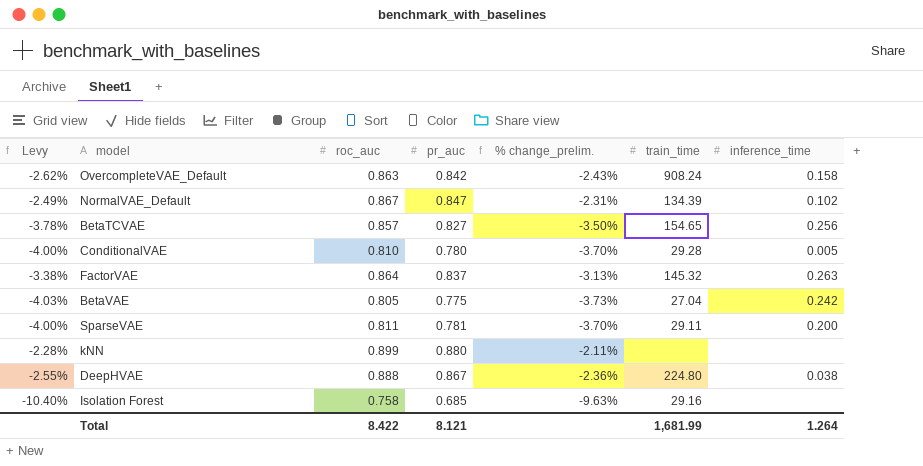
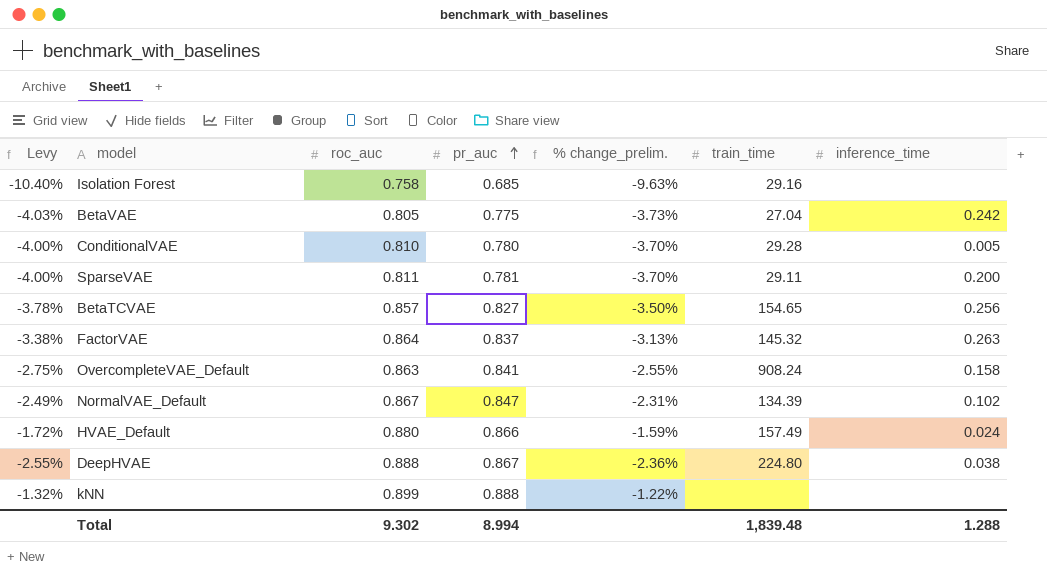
row order: none -> pr_auc ascending
OvercompleteVAE_Default | Levy: -2.62% -> -2.75%
OvercompleteVAE_Default | pr_auc: 0.842 -> 0.841
OvercompleteVAE_Default | % change_prelim.: -2.43% -> -2.55%
row HVAE_Default: none -> -1.72% | 0.880 | 0.866 | -1.59% | 157.49 | 0.024
kNN | Levy: -2.28% -> -1.32%
kNN | pr_auc: 0.880 -> 0.888
kNN | % change_prelim.: -2.11% -> -1.22%
Total | roc_auc: 8.422 -> 9.302
Total | pr_auc: 8.121 -> 8.994
Total | train_time: 1,681.99 -> 1,839.48
Total | inference_time: 1.264 -> 1.288

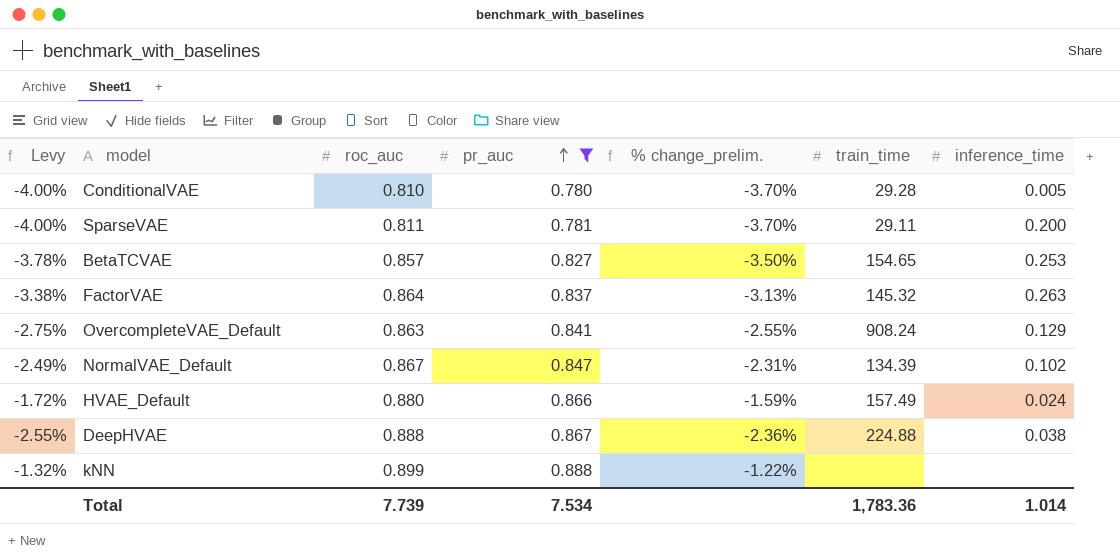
filter: none -> pr_auc >= 0.780
BetaTCVAE | inference_time: 0.256 -> 0.253
OvercompleteVAE_Default | inference_time: 0.158 -> 0.129
DeepHVAE | train_time: 224.80 -> 224.88
Total | roc_auc: 9.302 -> 7.739
Total | pr_auc: 8.994 -> 7.534
Total | train_time: 1,839.48 -> 1,783.36
Total | inference_time: 1.288 -> 1.014

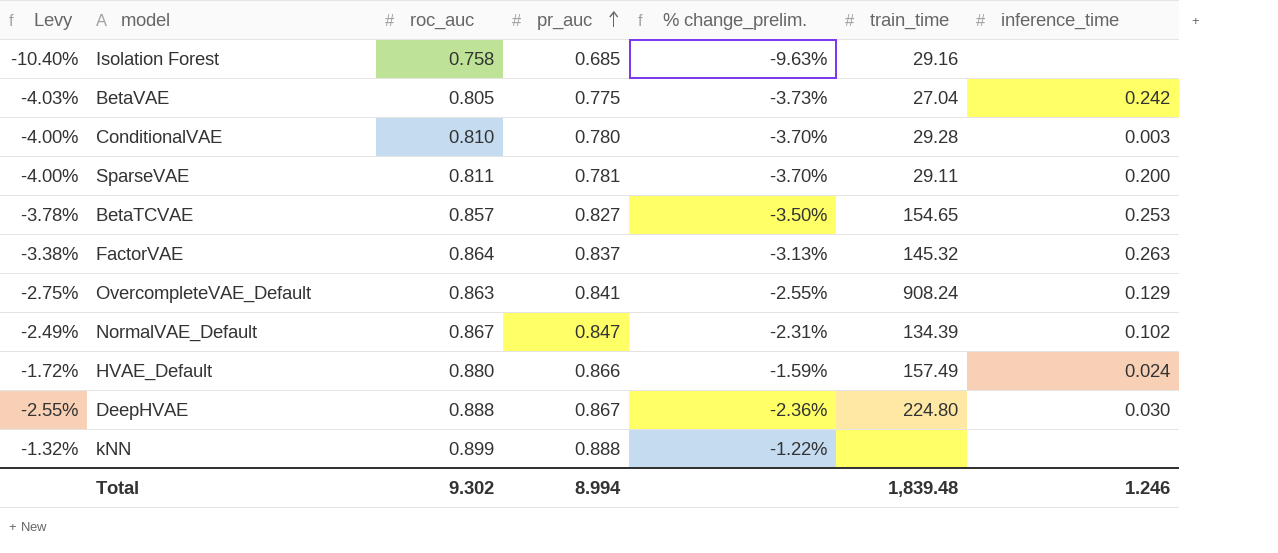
filter: pr_auc >= 0.780 -> none
ConditionalVAE | inference_time: 0.005 -> 0.003
DeepHVAE | train_time: 224.88 -> 224.80
DeepHVAE | inference_time: 0.038 -> 0.030
Total | roc_auc: 7.739 -> 9.302
Total | pr_auc: 7.534 -> 8.994
Total | train_time: 1,783.36 -> 1,839.48
Total | inference_time: 1.014 -> 1.246

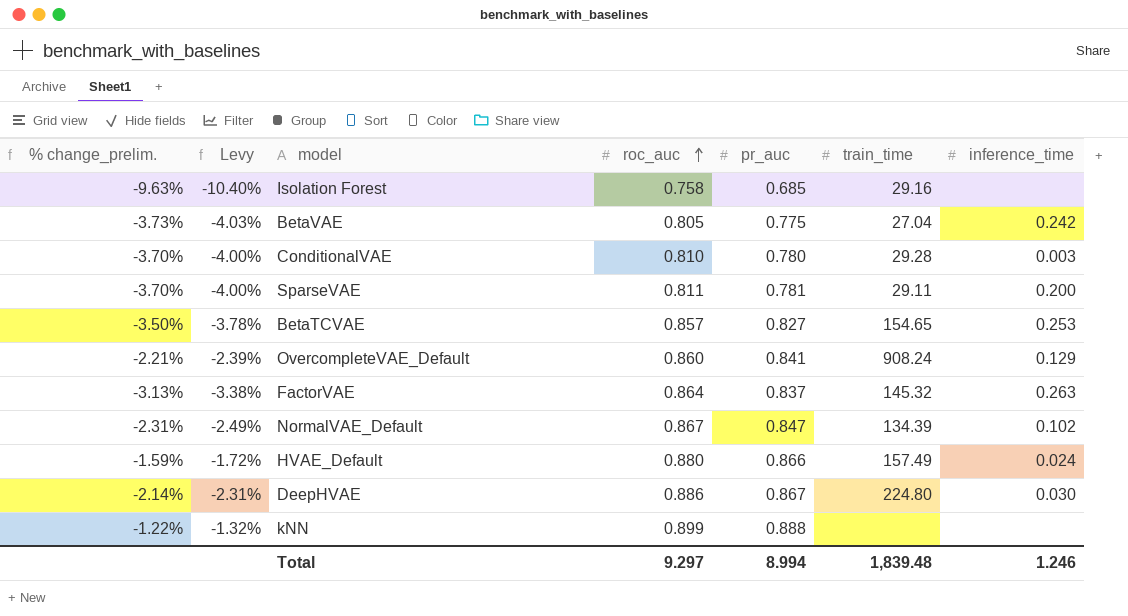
row order: pr_auc ascending -> roc_auc ascending
column % change_prelim. | position: 5 -> 1
OvercompleteVAE_Default | % change_prelim.: -2.55% -> -2.21%
OvercompleteVAE_Default | Levy: -2.75% -> -2.39%
OvercompleteVAE_Default | roc_auc: 0.863 -> 0.860
DeepHVAE | % change_prelim.: -2.36% -> -2.14%
DeepHVAE | Levy: -2.55% -> -2.31%
DeepHVAE | roc_auc: 0.888 -> 0.886
Total | roc_auc: 9.302 -> 9.297

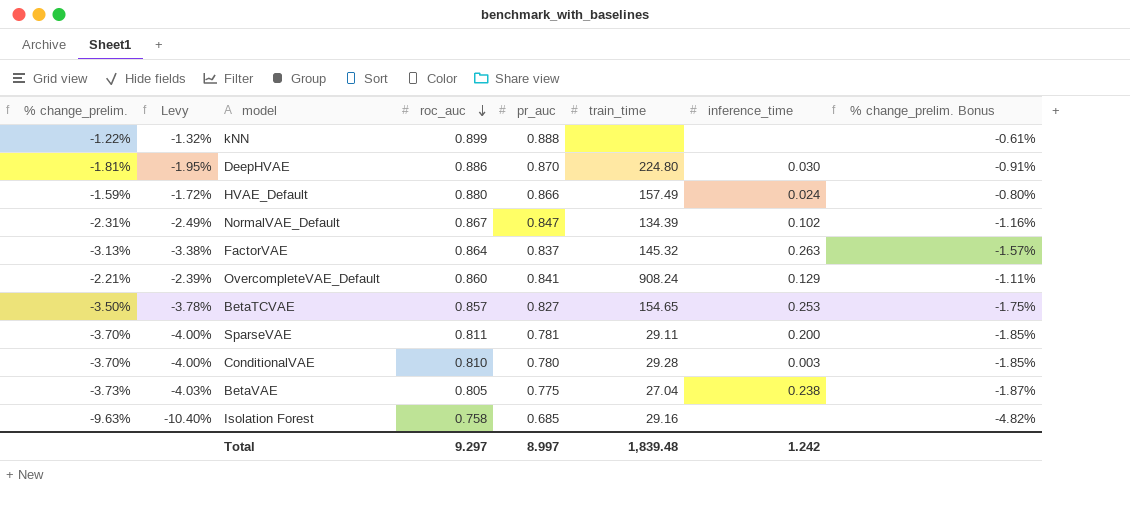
row order: roc_auc ascending -> roc_auc descending
column % change_prelim. Bonus | formula: none -> [% change_prelim.] * 0.5
DeepHVAE | % change_prelim.: -2.14% -> -1.81%
DeepHVAE | Levy: -2.31% -> -1.95%
DeepHVAE | pr_auc: 0.867 -> 0.870
BetaVAE | inference_time: 0.242 -> 0.238
Total | pr_auc: 8.994 -> 8.997
Total | inference_time: 1.246 -> 1.242

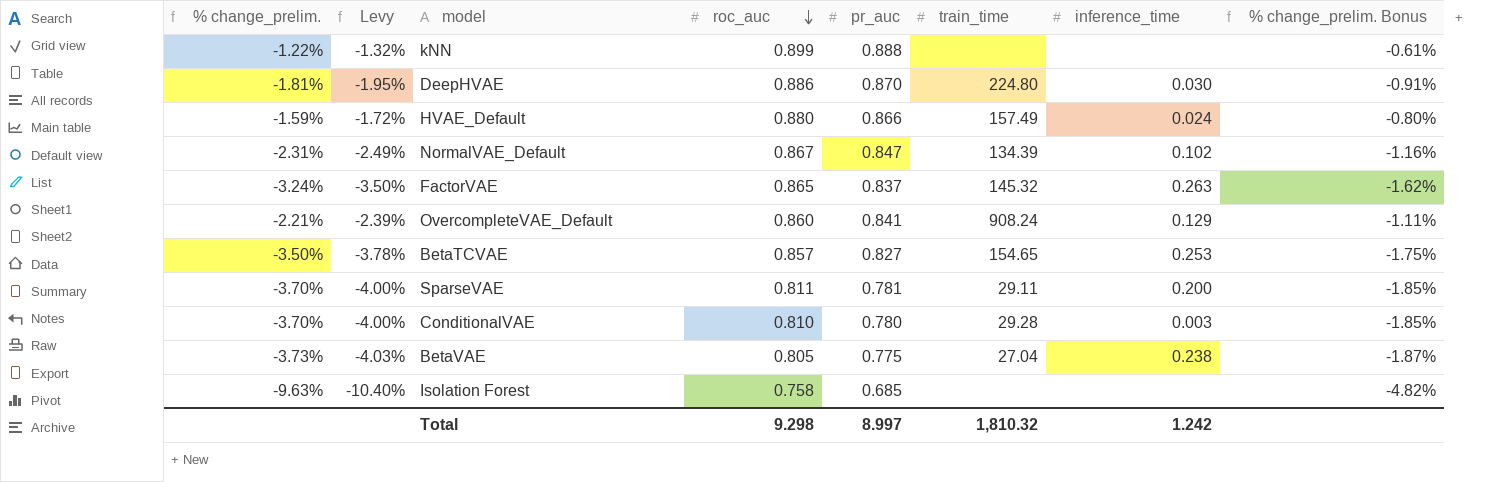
FactorVAE | % change_prelim.: -3.13% -> -3.24%
FactorVAE | Levy: -3.38% -> -3.50%
FactorVAE | roc_auc: 0.864 -> 0.865
FactorVAE | % change_prelim. Bonus: -1.57% -> -1.62%
Isolation Forest | train_time: 29.16 -> none
Total | roc_auc: 9.297 -> 9.298
Total | train_time: 1,839.48 -> 1,810.32

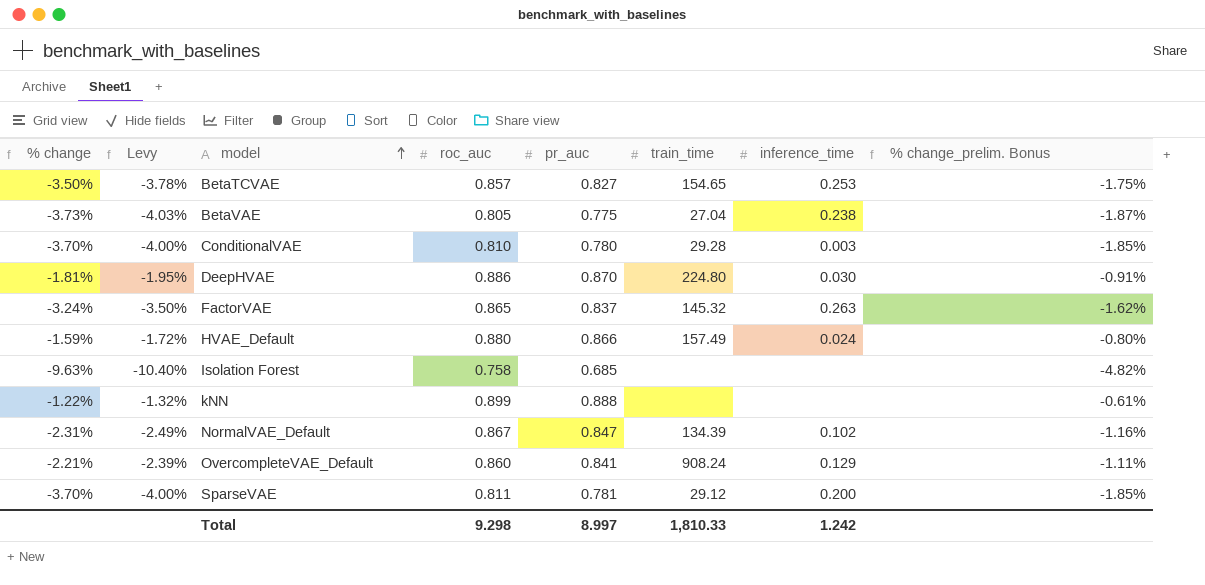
row order: roc_auc descending -> model ascending
column name: % change_prelim. -> % change
SparseVAE | train_time: 29.11 -> 29.12
Total | train_time: 1,810.32 -> 1,810.33

